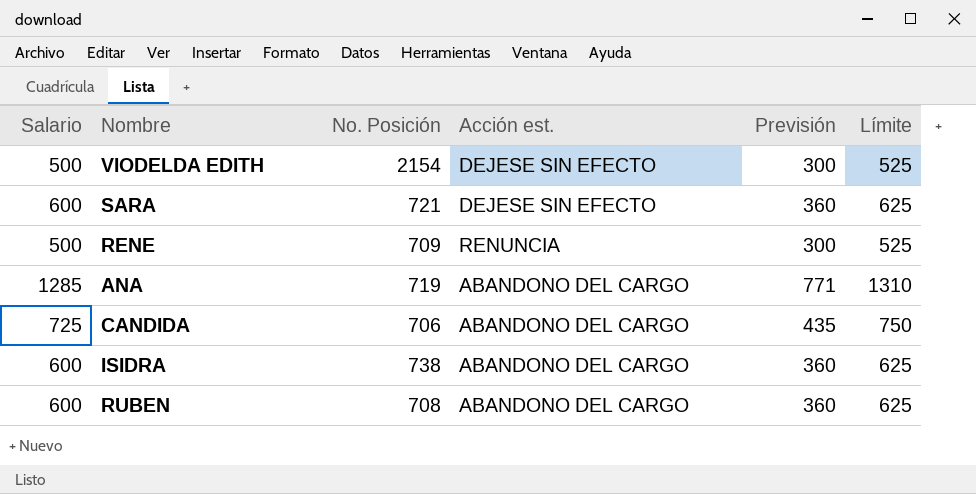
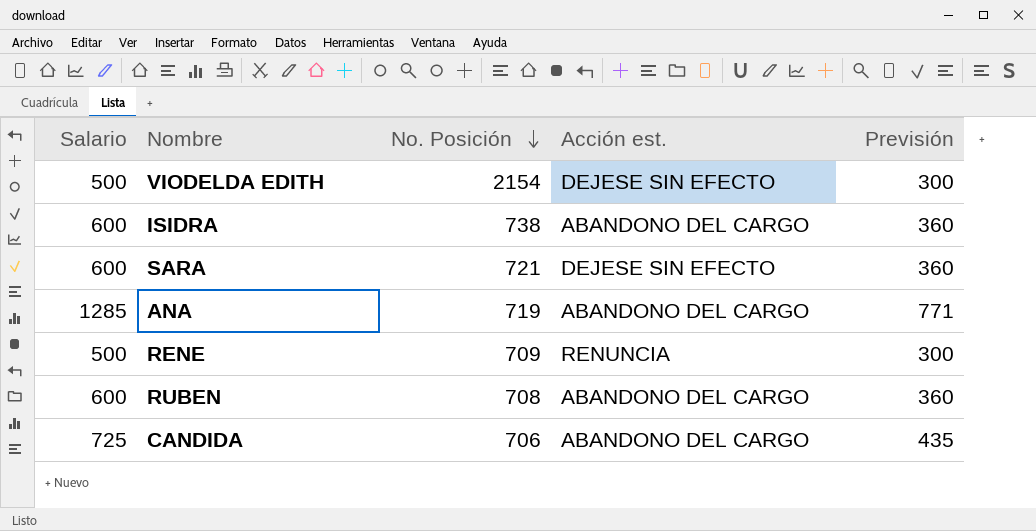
row order: none -> No. Posición descending
column Límite | formula: [Salario] + 25 -> none

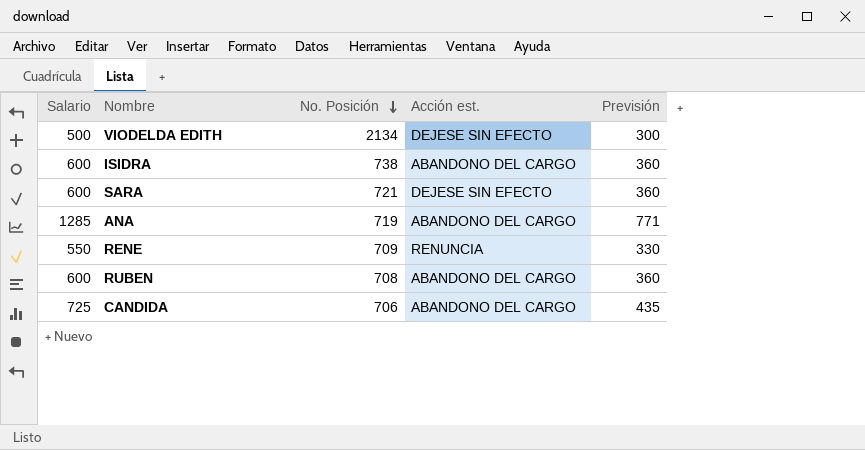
VIODELDA EDITH | No. Posición: 2154 -> 2134
RENE | Salario: 500 -> 550
RENE | Previsión: 300 -> 330

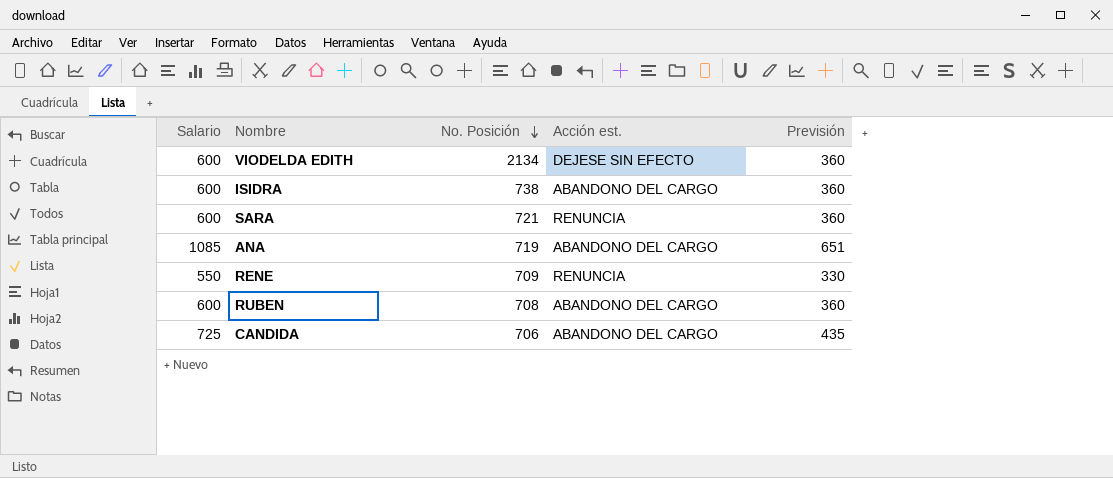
VIODELDA EDITH | Salario: 500 -> 600
VIODELDA EDITH | Previsión: 300 -> 360
SARA | Acción est.: DEJESE SIN EFECTO -> RENUNCIA
ANA | Salario: 1285 -> 1085
ANA | Previsión: 771 -> 651

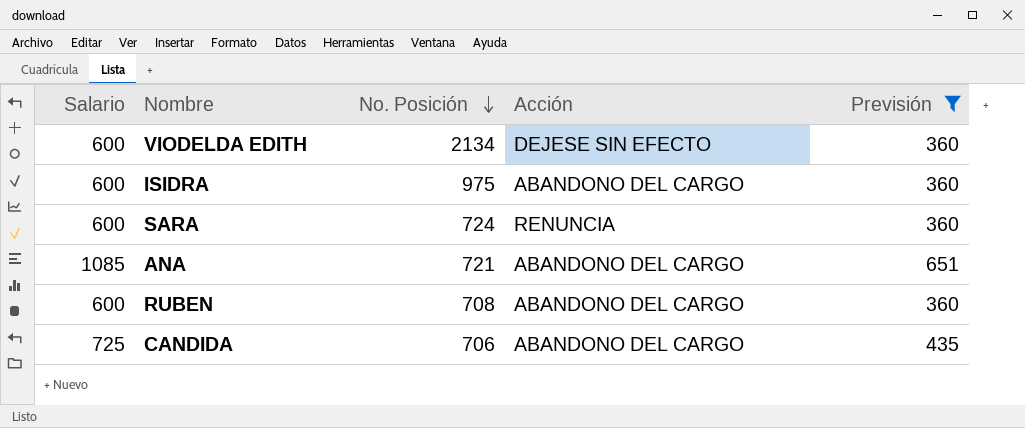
filter: none -> Previsión != 330
column name: Acción est. -> Acción
ISIDRA | No. Posición: 738 -> 975
SARA | No. Posición: 721 -> 724
ANA | No. Posición: 719 -> 721

